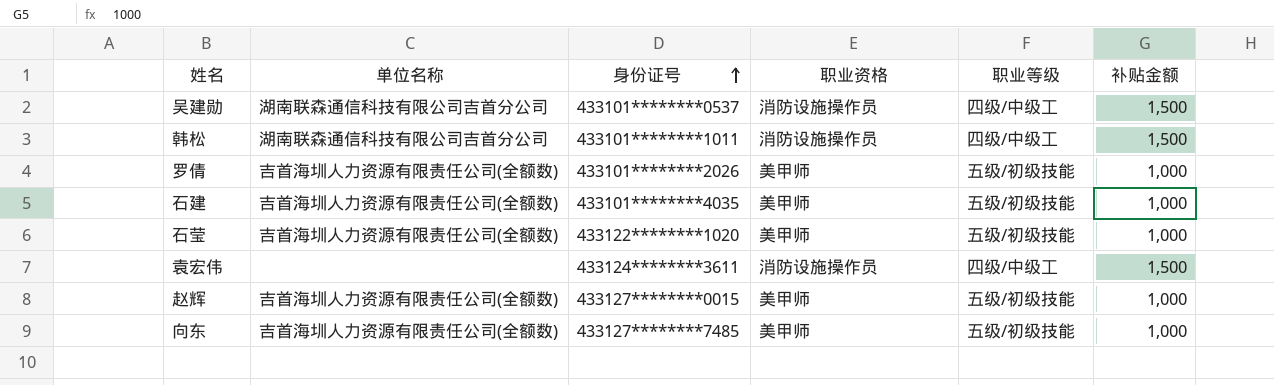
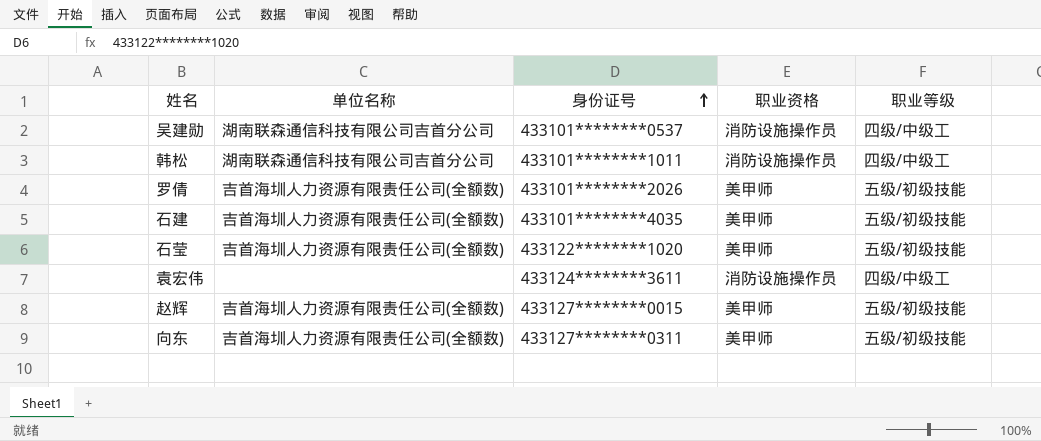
column 补贴金额 | position: 6 -> none
向东 | 身份证号: 433127********7485 -> 433127********0311

